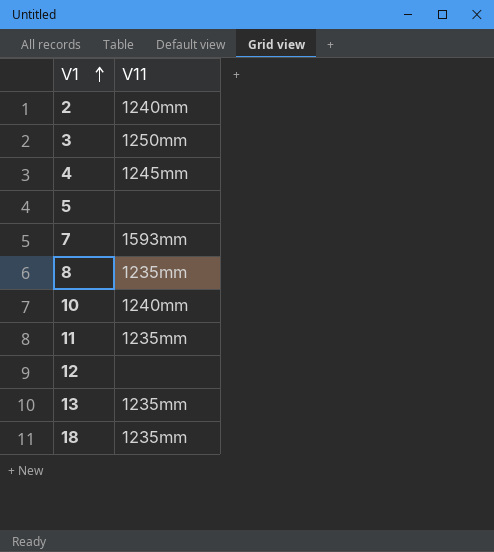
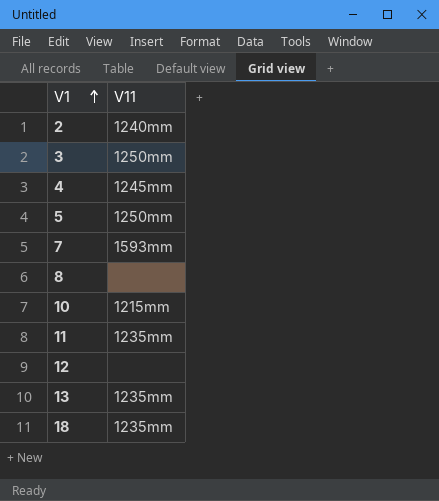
5 | V11: none -> 1250mm
8 | V11: 1235mm -> none
10 | V11: 1240mm -> 1215mm

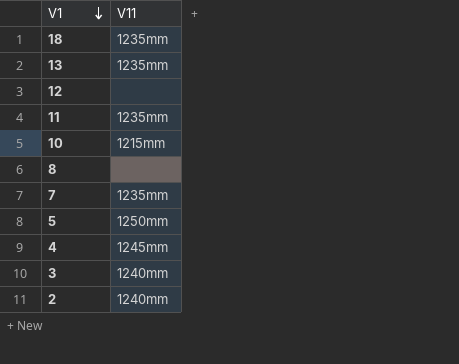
row order: V1 ascending -> V1 descending
7 | V11: 1593mm -> 1235mm
3 | V11: 1250mm -> 1240mm

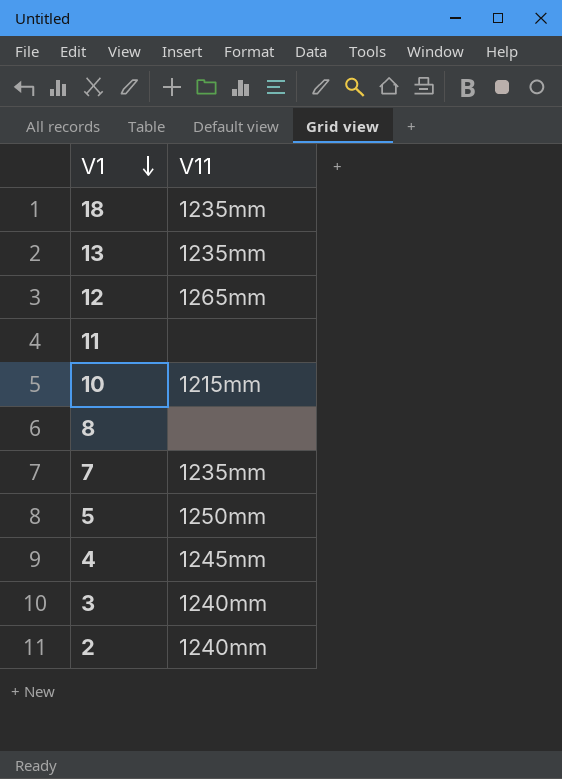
12 | V11: none -> 1265mm
11 | V11: 1235mm -> none

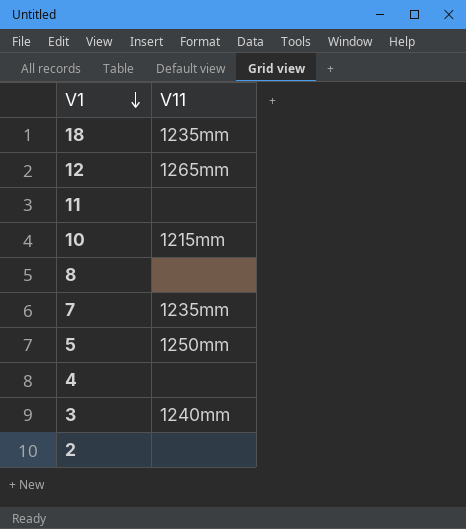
row 13: 1235mm -> none
4 | V11: 1245mm -> none
2 | V11: 1240mm -> none

